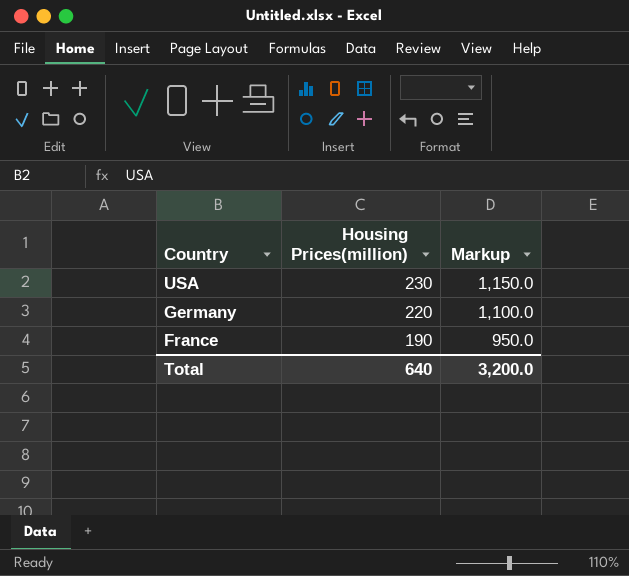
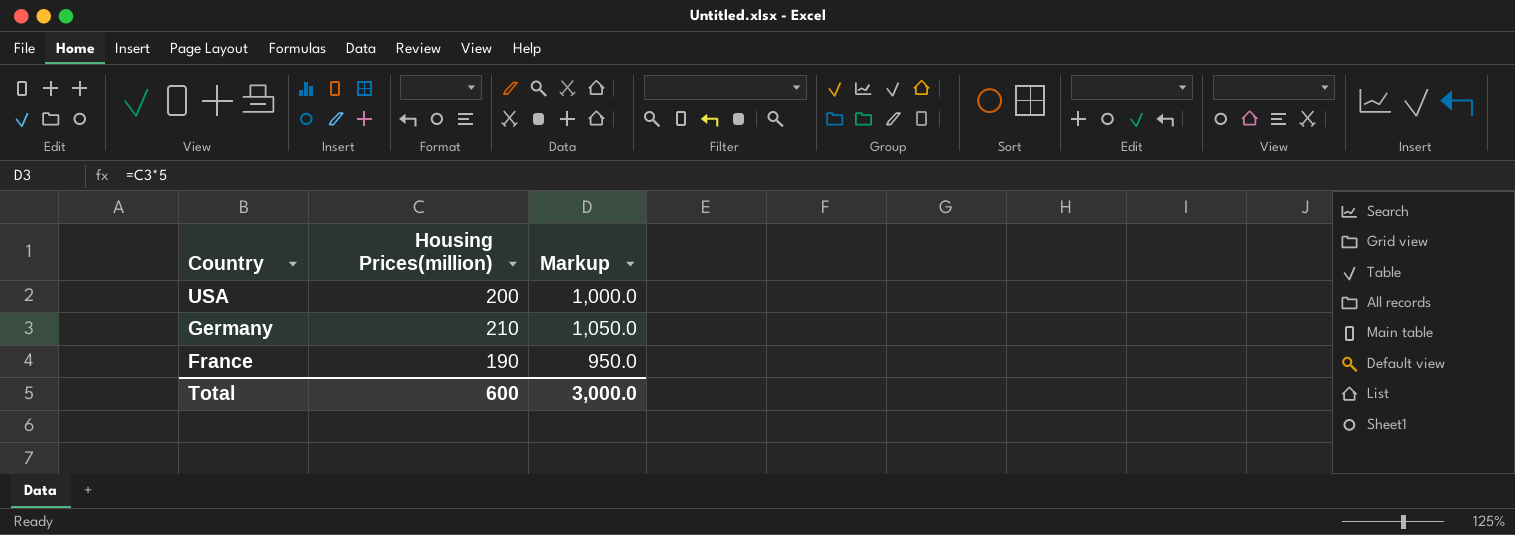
USA | Housing Prices(million): 230 -> 200
USA | Markup: 1,150.0 -> 1,000.0
Germany | Housing Prices(million): 220 -> 210
Germany | Markup: 1,100.0 -> 1,050.0
Total | Housing Prices(million): 640 -> 600
Total | Markup: 3,200.0 -> 3,000.0

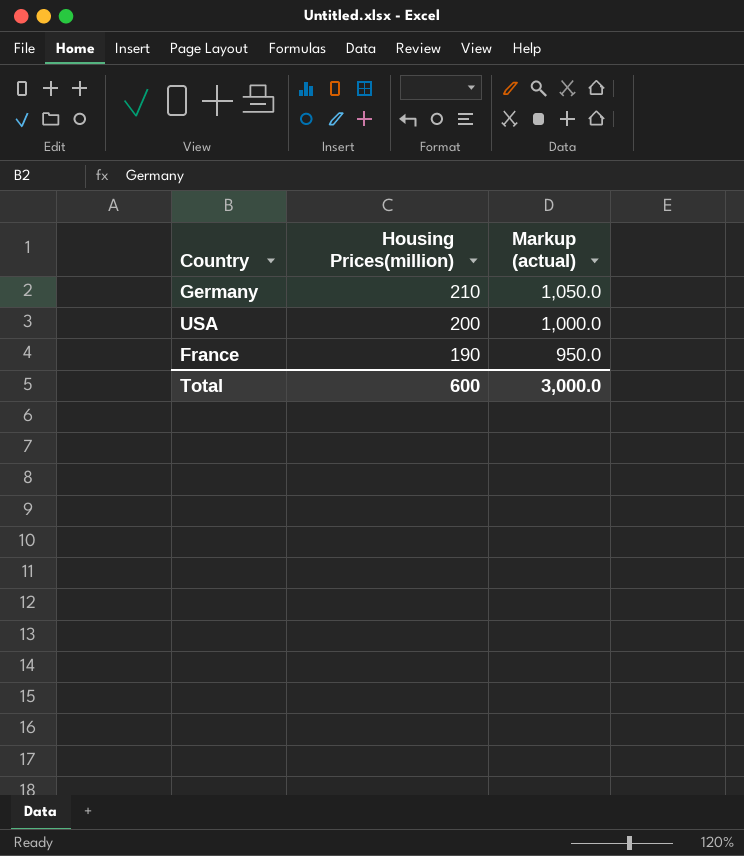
row order: Country descending -> Housing Prices(million) descending
column name: Markup -> Markup (actual)

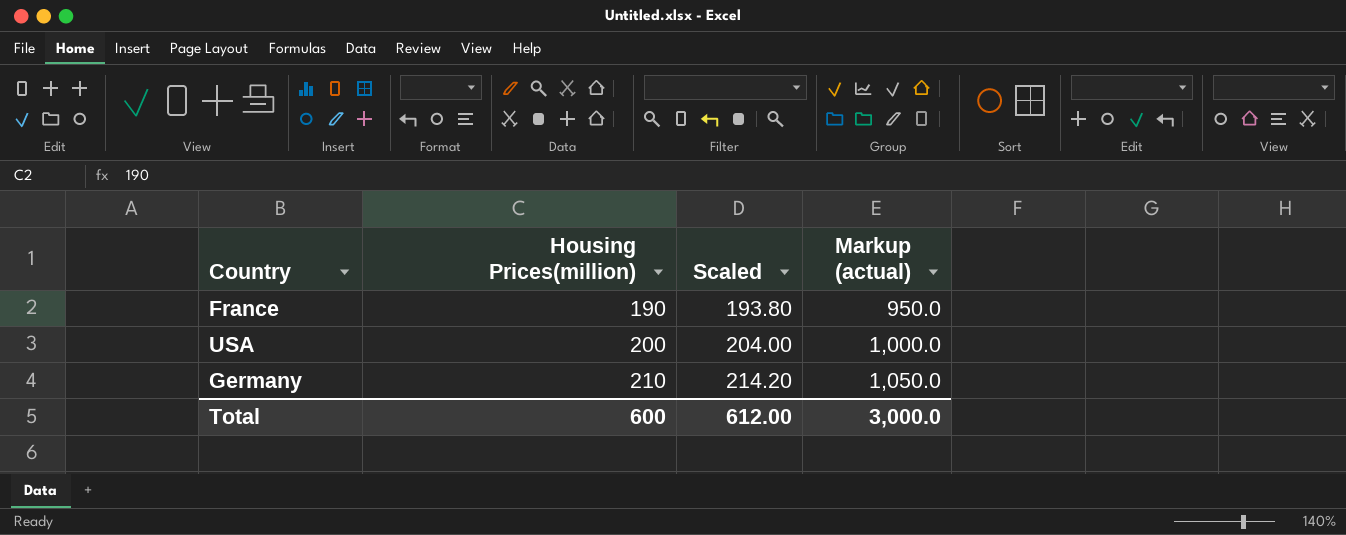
row order: Housing Prices(million) descending -> Housing Prices(million) ascending
column Scaled | formula: none -> [Housing Prices(million)] * 1.02

